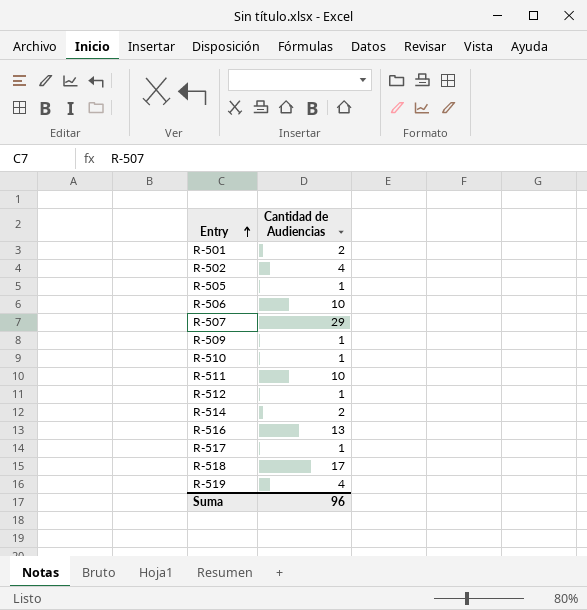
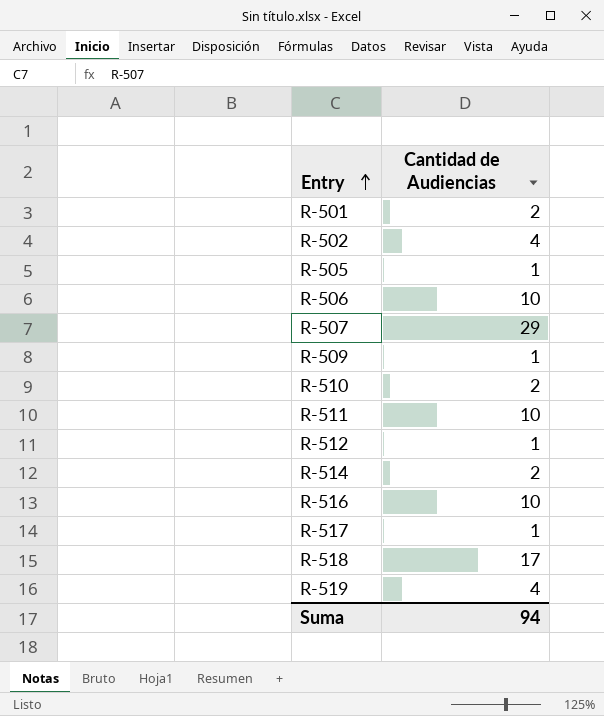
R-510 | Cantidad de Audiencias: 1 -> 2
R-516 | Cantidad de Audiencias: 13 -> 10
Suma | Cantidad de Audiencias: 96 -> 94

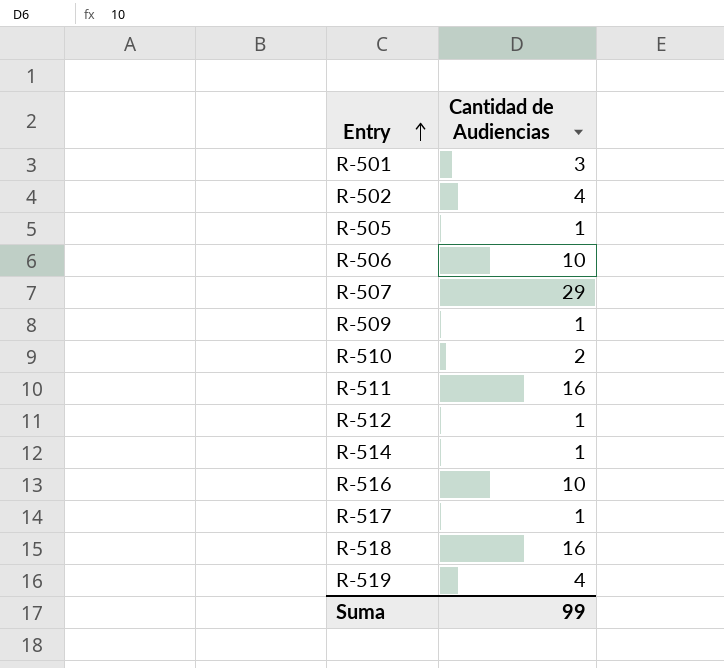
R-501 | Cantidad de Audiencias: 2 -> 3
R-511 | Cantidad de Audiencias: 10 -> 16
R-514 | Cantidad de Audiencias: 2 -> 1
R-518 | Cantidad de Audiencias: 17 -> 16
Suma | Cantidad de Audiencias: 94 -> 99

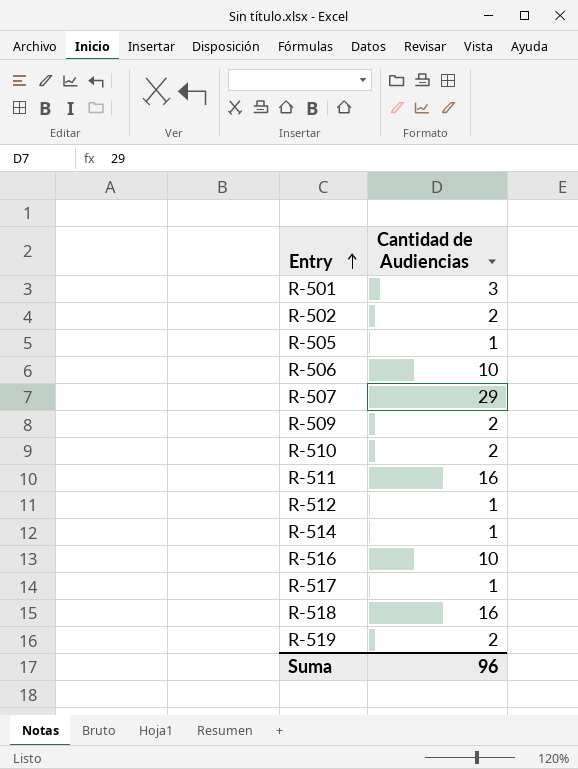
R-502 | Cantidad de Audiencias: 4 -> 2
R-509 | Cantidad de Audiencias: 1 -> 2
R-519 | Cantidad de Audiencias: 4 -> 2
Suma | Cantidad de Audiencias: 99 -> 96

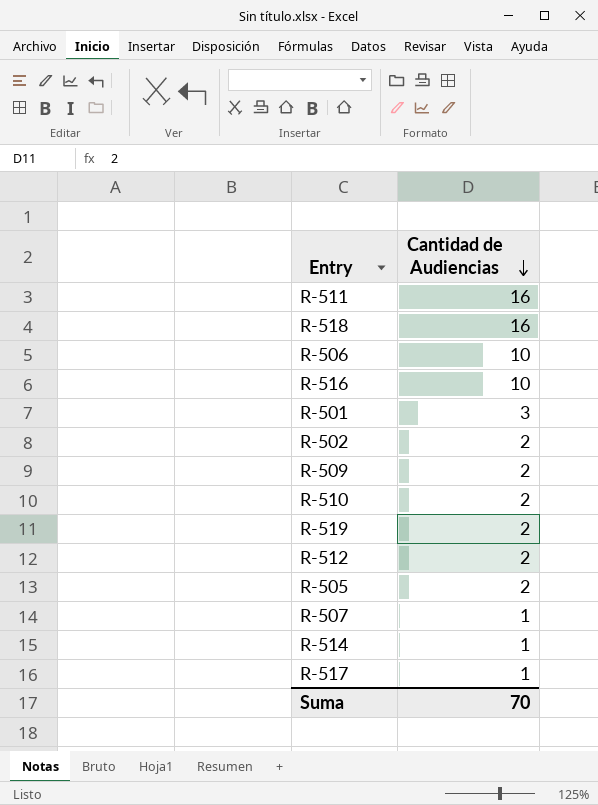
row order: Entry ascending -> Cantidad de Audiencias descending
R-512 | Cantidad de Audiencias: 1 -> 2
R-505 | Cantidad de Audiencias: 1 -> 2
R-507 | Cantidad de Audiencias: 29 -> 1
Suma | Cantidad de Audiencias: 96 -> 70

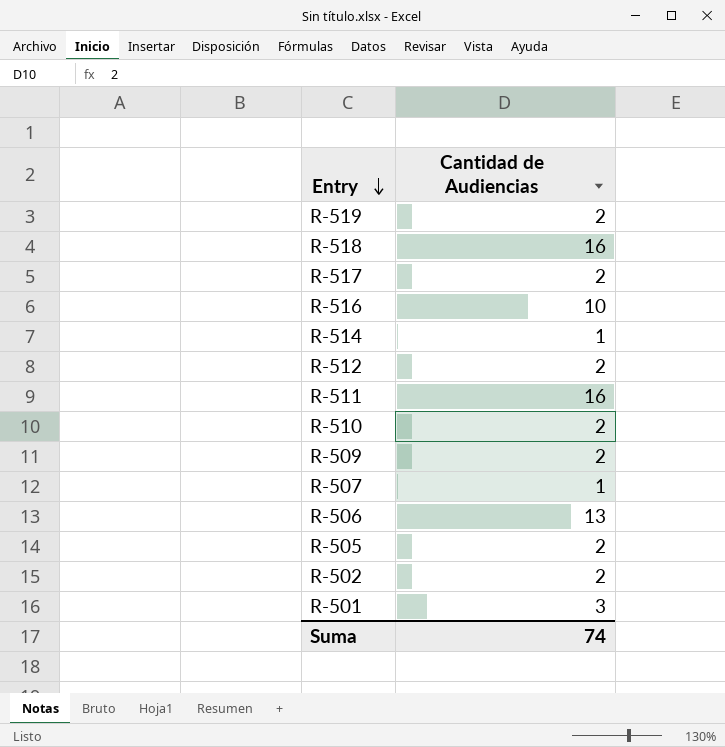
row order: Cantidad de Audiencias descending -> Entry descending
R-517 | Cantidad de Audiencias: 1 -> 2
R-506 | Cantidad de Audiencias: 10 -> 13
Suma | Cantidad de Audiencias: 70 -> 74

